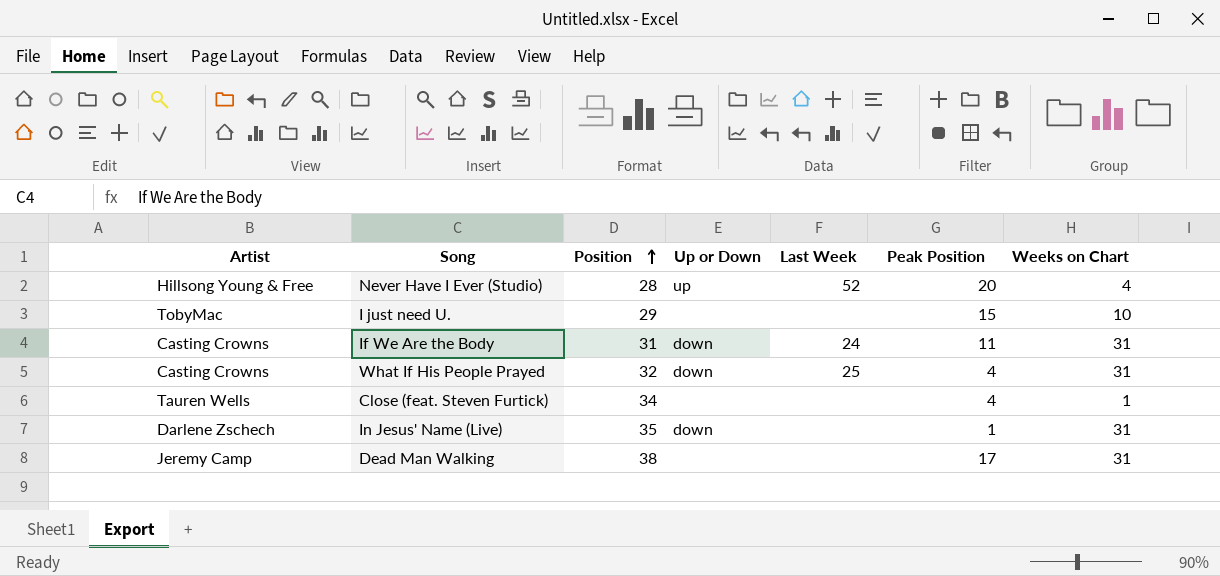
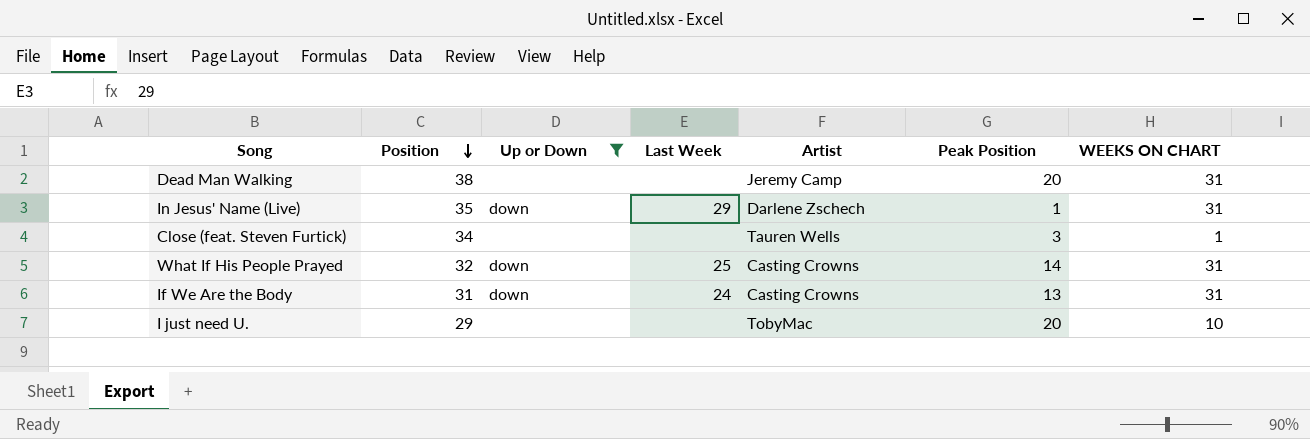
filter: none -> Up or Down != up
row order: Position ascending -> Position descending
column Artist | position: 1 -> 5
column name: Weeks on Chart -> WEEKS ON CHART
Dead Man Walking | Peak Position: 17 -> 20
In Jesus' Name (Live) | Last Week: none -> 29
Close (feat. Steven Furtick) | Peak Position: 4 -> 3
What If His People Prayed | Peak Position: 4 -> 14
If We Are the Body | Peak Position: 11 -> 13
I just need U. | Peak Position: 15 -> 20

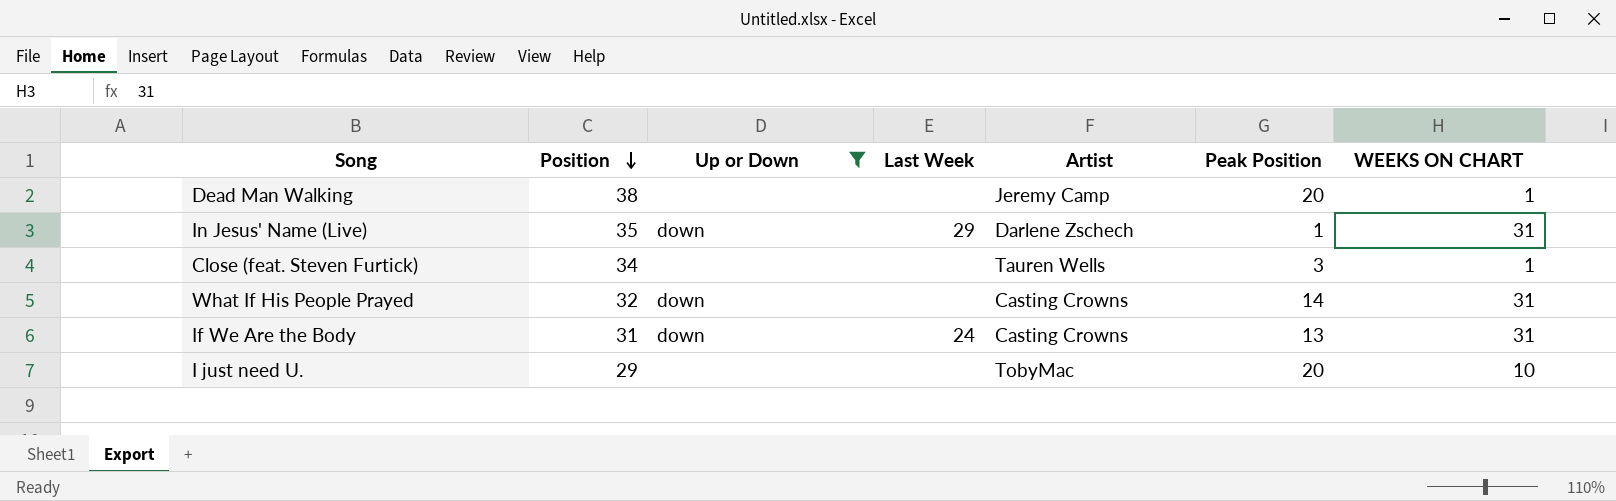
Dead Man Walking | WEEKS ON CHART: 31 -> 1
What If His People Prayed | Last Week: 25 -> none

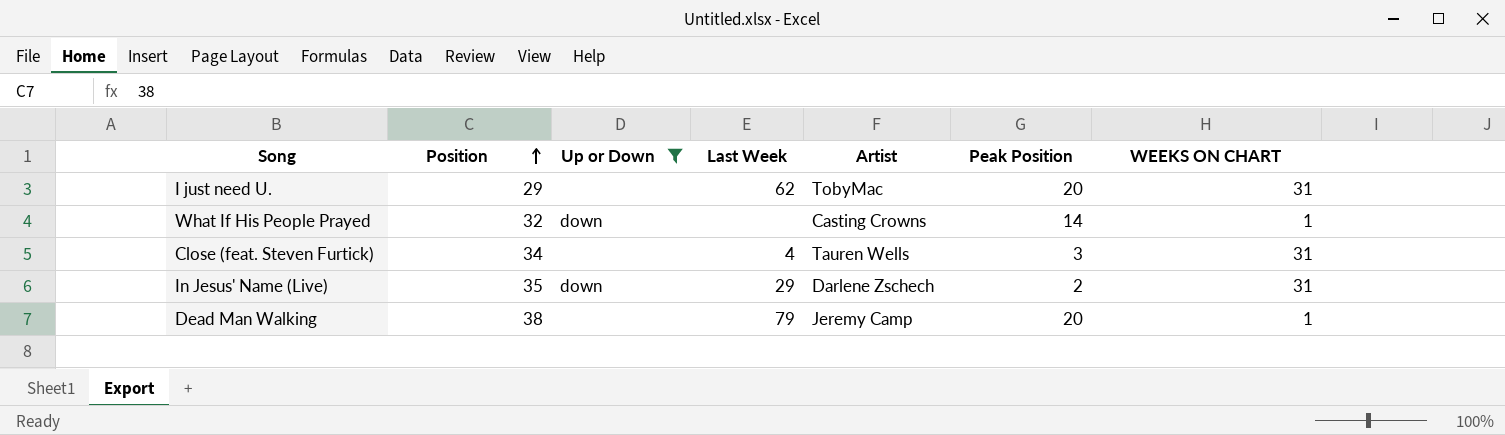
row order: Position descending -> Position ascending
row If We Are the Body: 31 | down | 24 | Casting Crowns | 13 | 31 -> none
I just need U. | Last Week: none -> 62
I just need U. | WEEKS ON CHART: 10 -> 31
What If His People Prayed | WEEKS ON CHART: 31 -> 1
Close (feat. Steven Furtick) | Last Week: none -> 4
Close (feat. Steven Furtick) | WEEKS ON CHART: 1 -> 31
In Jesus' Name (Live) | Peak Position: 1 -> 2
Dead Man Walking | Last Week: none -> 79

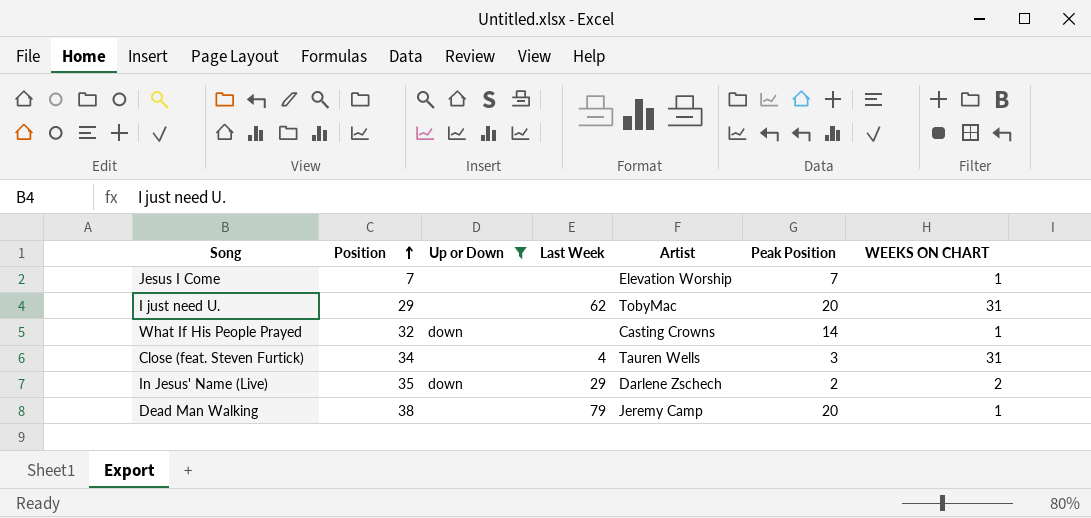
row Jesus I Come: none -> 7 | none | none | Elevation Worship | 7 | 1
In Jesus' Name (Live) | WEEKS ON CHART: 31 -> 2

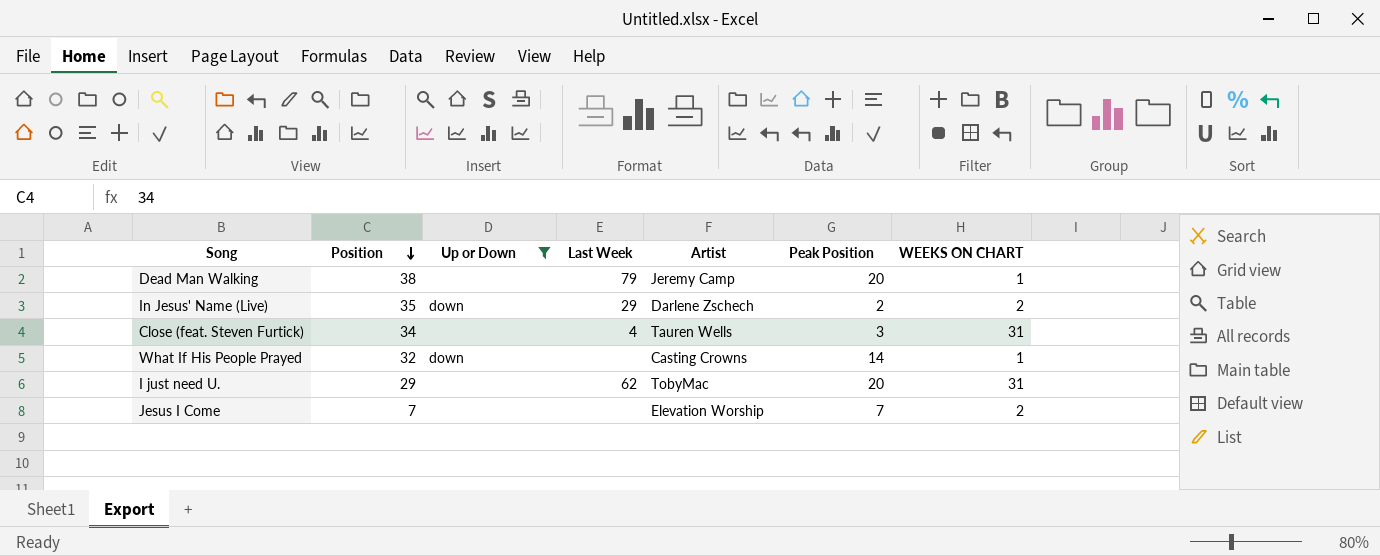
row order: Position ascending -> Position descending
Jesus I Come | WEEKS ON CHART: 1 -> 2

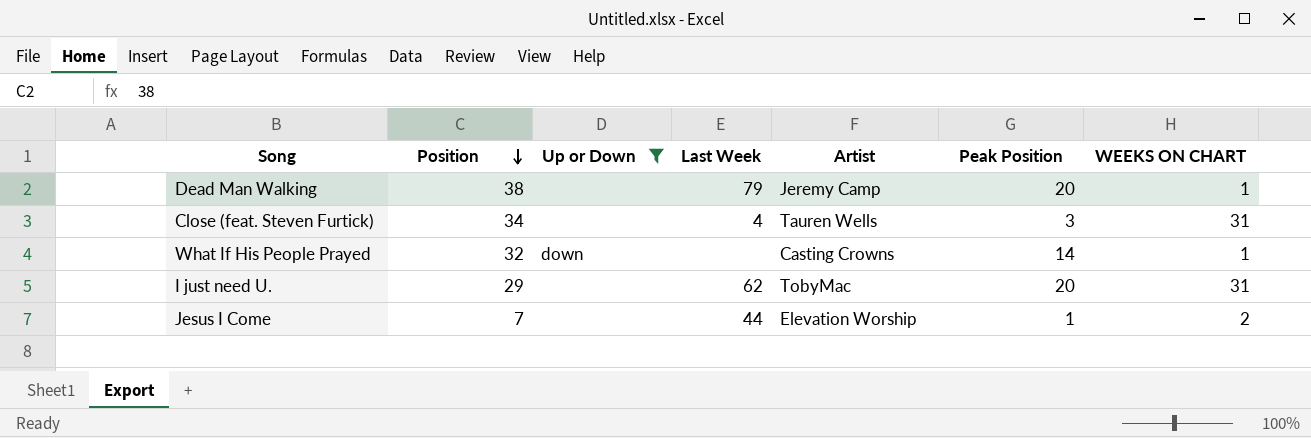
row In Jesus' Name (Live): 35 | down | 29 | Darlene Zschech | 2 | 2 -> none
Jesus I Come | Last Week: none -> 44
Jesus I Come | Peak Position: 7 -> 1

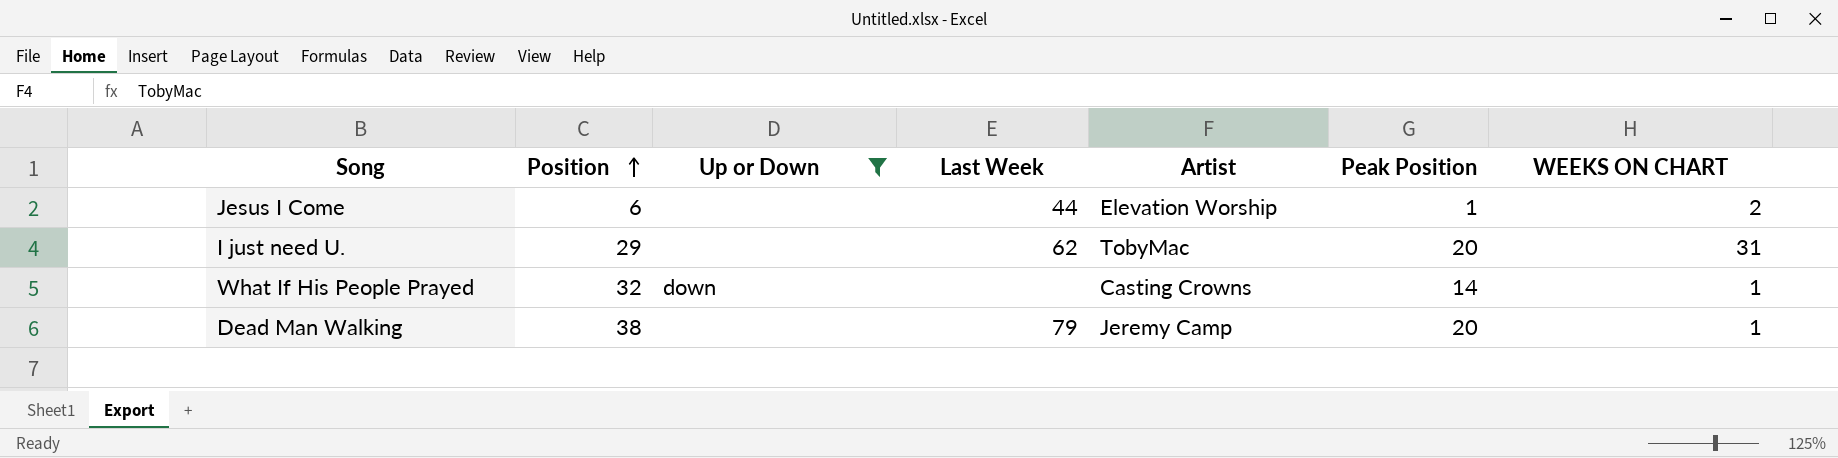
row order: Position descending -> Position ascending
row Close (feat. Steven Furtick): 34 | none | 4 | Tauren Wells | 3 | 31 -> none
Jesus I Come | Position: 7 -> 6

